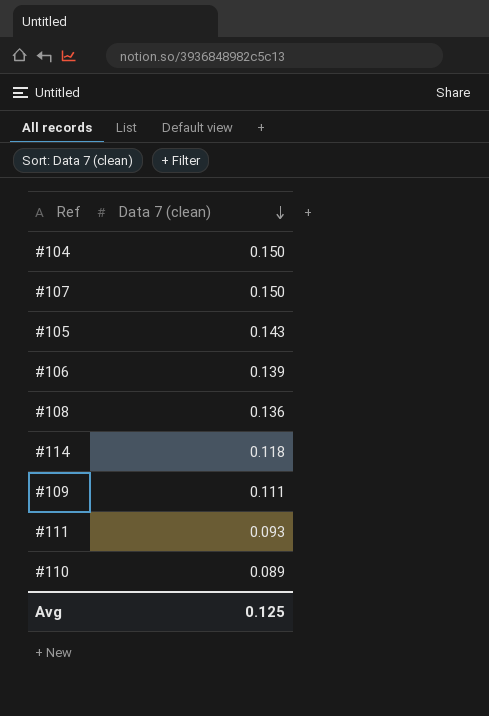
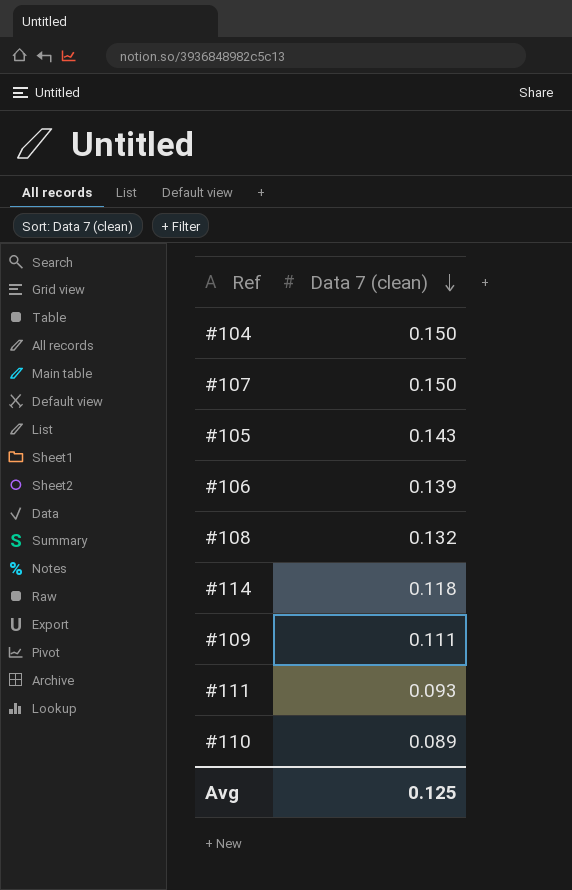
#108 | Data 7 (clean): 0.136 -> 0.132

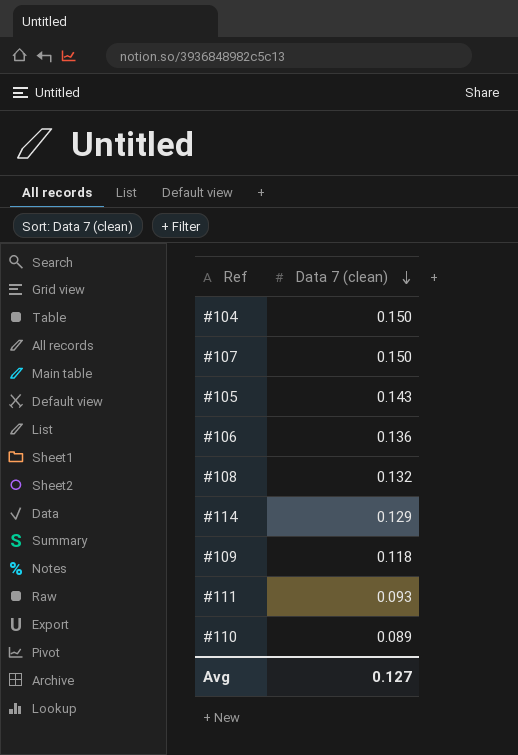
#106 | Data 7 (clean): 0.139 -> 0.136
#114 | Data 7 (clean): 0.118 -> 0.129
#109 | Data 7 (clean): 0.111 -> 0.118
Avg | Data 7 (clean): 0.125 -> 0.127

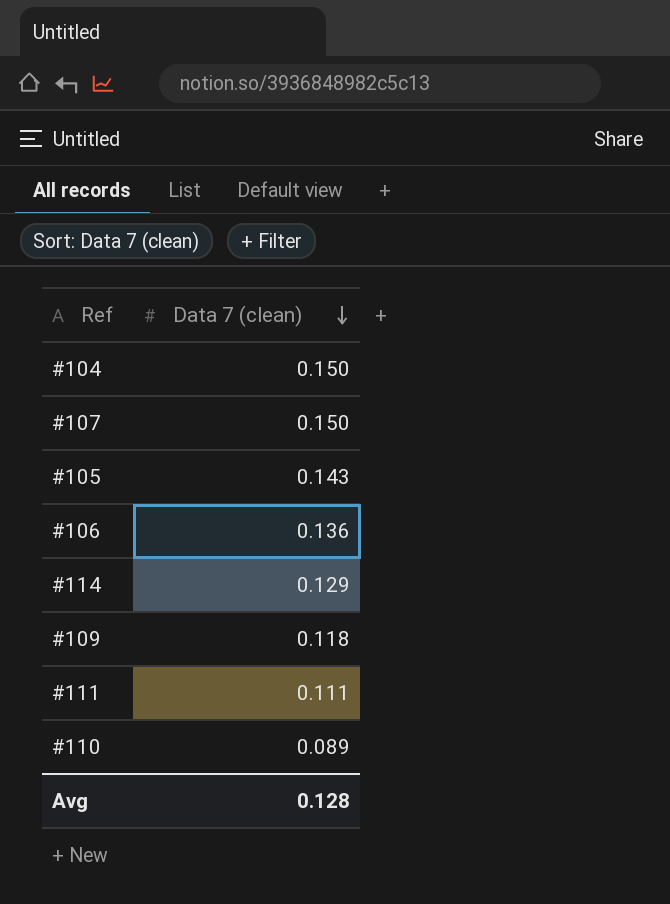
row #108: 0.132 -> none
#111 | Data 7 (clean): 0.093 -> 0.111
Avg | Data 7 (clean): 0.127 -> 0.128

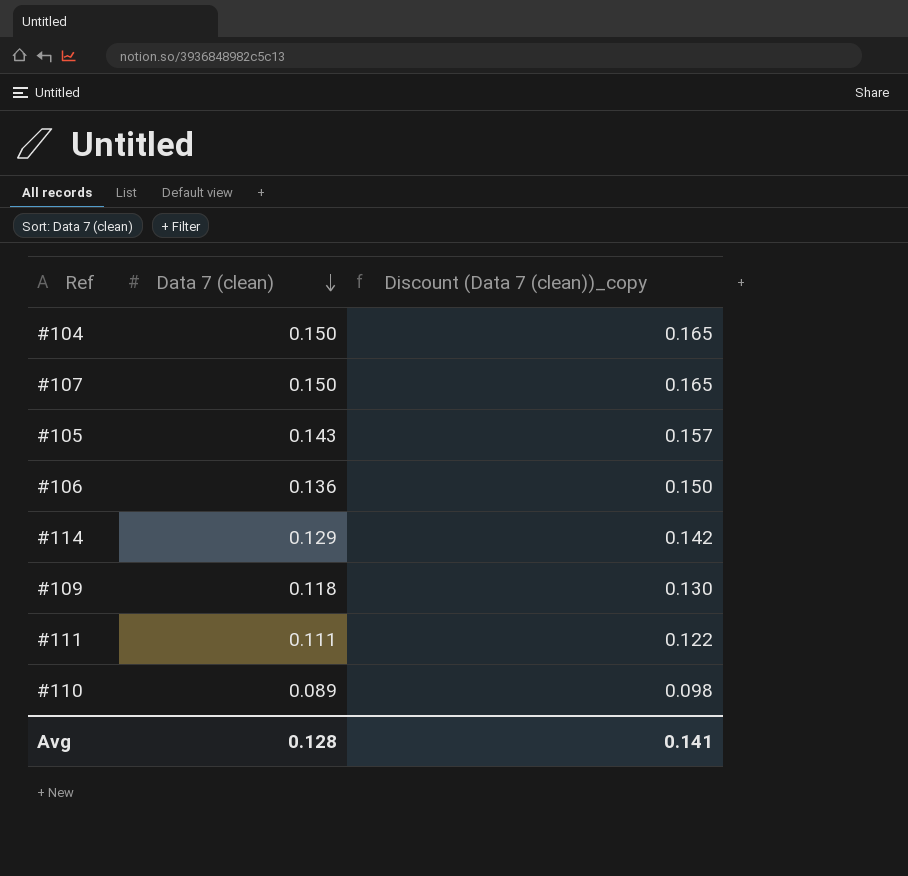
column Discount (Data 7 (clean))_copy | formula: none -> [Data 7 (clean)] * 1.1

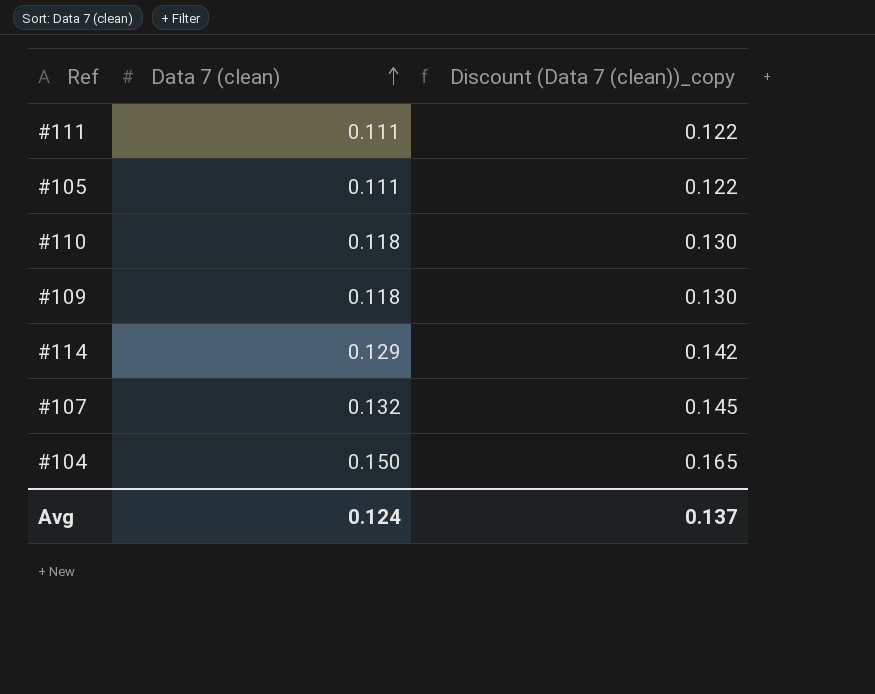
row order: Data 7 (clean) descending -> Data 7 (clean) ascending
row #106: 0.136 | 0.150 -> none
#105 | Data 7 (clean): 0.143 -> 0.111
#105 | Discount (Data 7 (clean))_copy: 0.157 -> 0.122
#110 | Data 7 (clean): 0.089 -> 0.118
#110 | Discount (Data 7 (clean))_copy: 0.098 -> 0.130
#107 | Data 7 (clean): 0.150 -> 0.132
#107 | Discount (Data 7 (clean))_copy: 0.165 -> 0.145
Avg | Data 7 (clean): 0.128 -> 0.124
Avg | Discount (Data 7 (clean))_copy: 0.141 -> 0.137

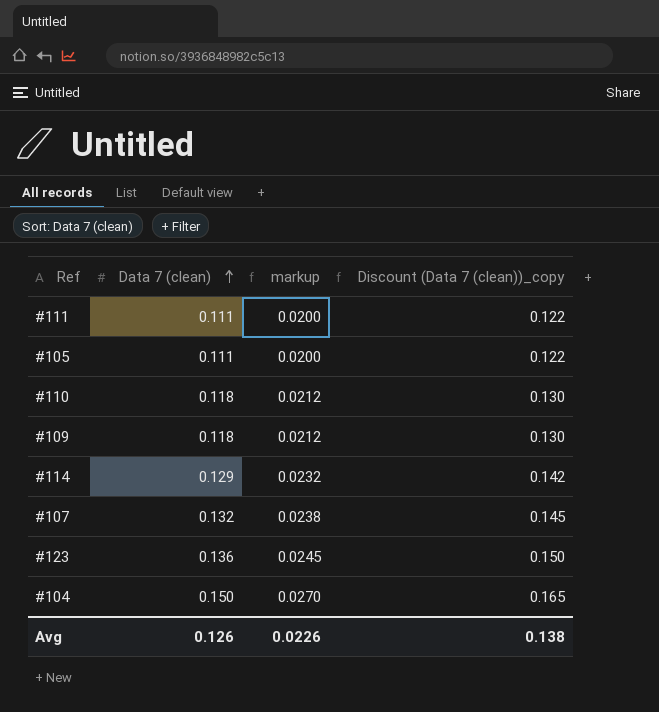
column markup | formula: none -> [Data 7 (clean)] * 0.18
row #123: none -> 0.136 | 0.0245 | 0.150
Avg | Data 7 (clean): 0.124 -> 0.126
Avg | Discount (Data 7 (clean))_copy: 0.137 -> 0.138

